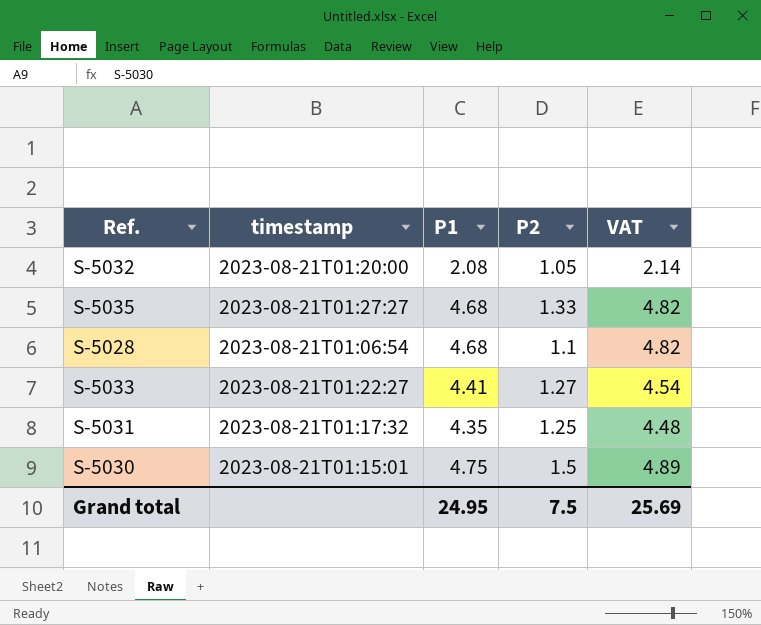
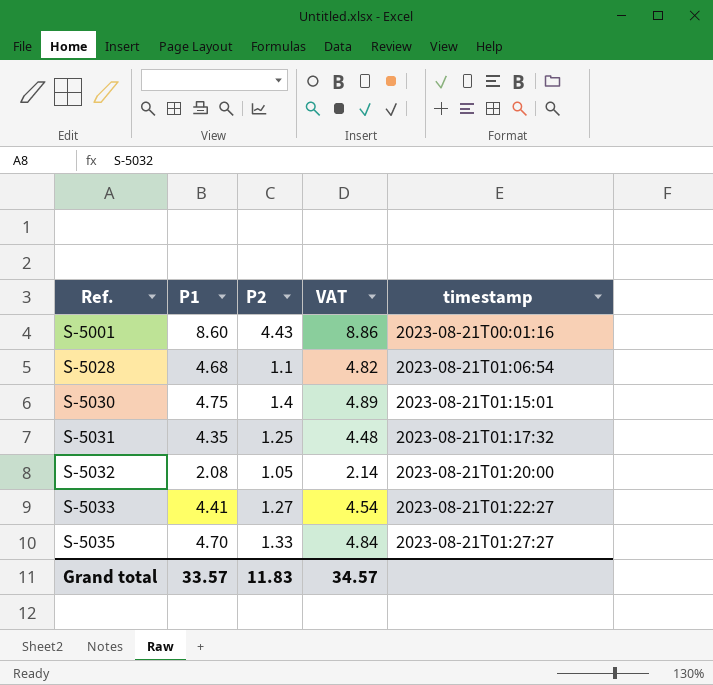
row order: none -> Ref. ascending
column timestamp | position: 2 -> 5
row S-5001: none -> 8.60 | 4.43 | 8.86 | 2023-08-21T00:01:16
S-5030 | P2: 1.5 -> 1.4
S-5035 | P1: 4.68 -> 4.70
S-5035 | VAT: 4.82 -> 4.84
Grand total | P1: 24.95 -> 33.57
Grand total | P2: 7.5 -> 11.83
Grand total | VAT: 25.69 -> 34.57

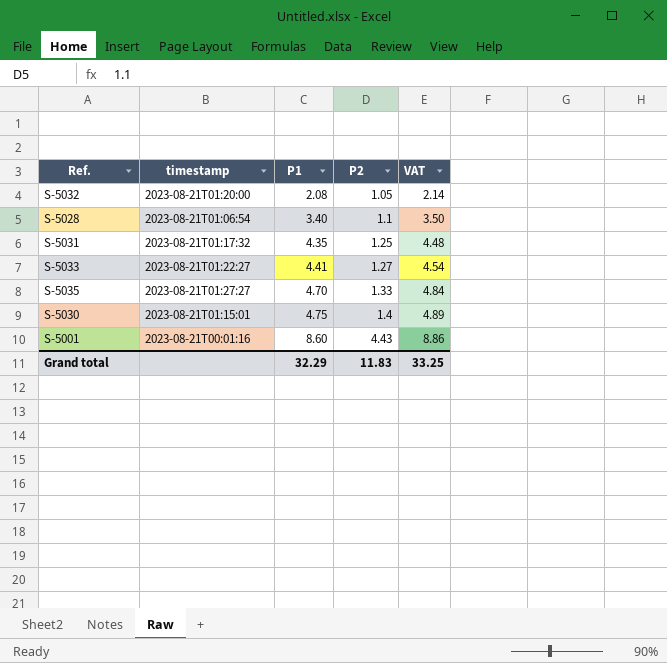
row order: Ref. ascending -> P1 ascending
column timestamp | position: 5 -> 2
S-5028 | P1: 4.68 -> 3.40
S-5028 | VAT: 4.82 -> 3.50
Grand total | P1: 33.57 -> 32.29
Grand total | VAT: 34.57 -> 33.25

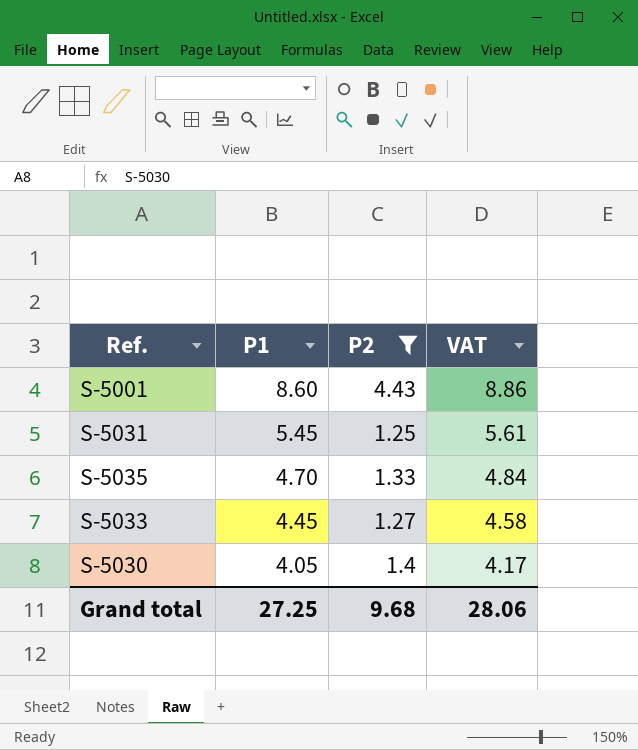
filter: none -> P2 >= 1.25
row order: P1 ascending -> P1 descending
column timestamp | position: 2 -> none
S-5031 | P1: 4.35 -> 5.45
S-5031 | VAT: 4.48 -> 5.61
S-5033 | P1: 4.41 -> 4.45
S-5033 | VAT: 4.54 -> 4.58
S-5030 | P1: 4.75 -> 4.05
S-5030 | VAT: 4.89 -> 4.17
Grand total | P1: 32.29 -> 27.25
Grand total | P2: 11.83 -> 9.68
Grand total | VAT: 33.25 -> 28.06

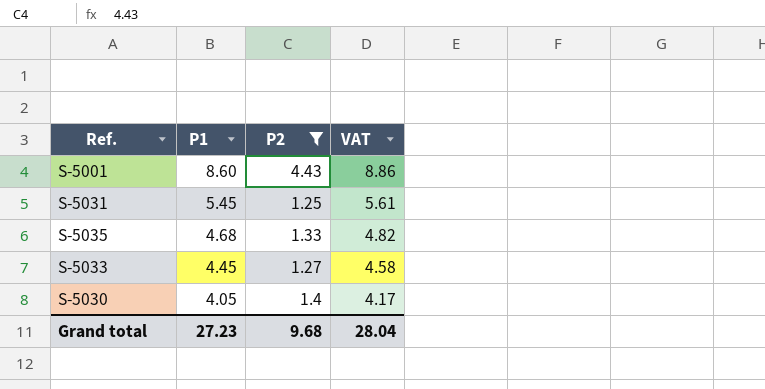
S-5035 | P1: 4.70 -> 4.68
S-5035 | VAT: 4.84 -> 4.82
Grand total | P1: 27.25 -> 27.23
Grand total | VAT: 28.06 -> 28.04

